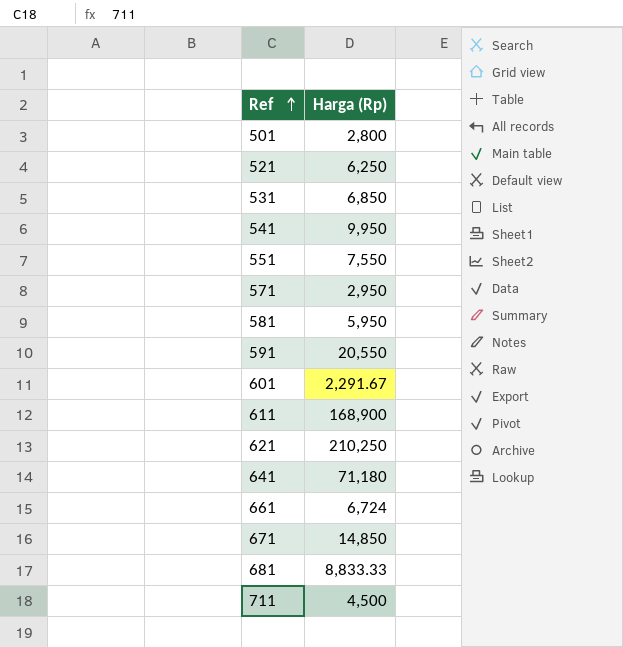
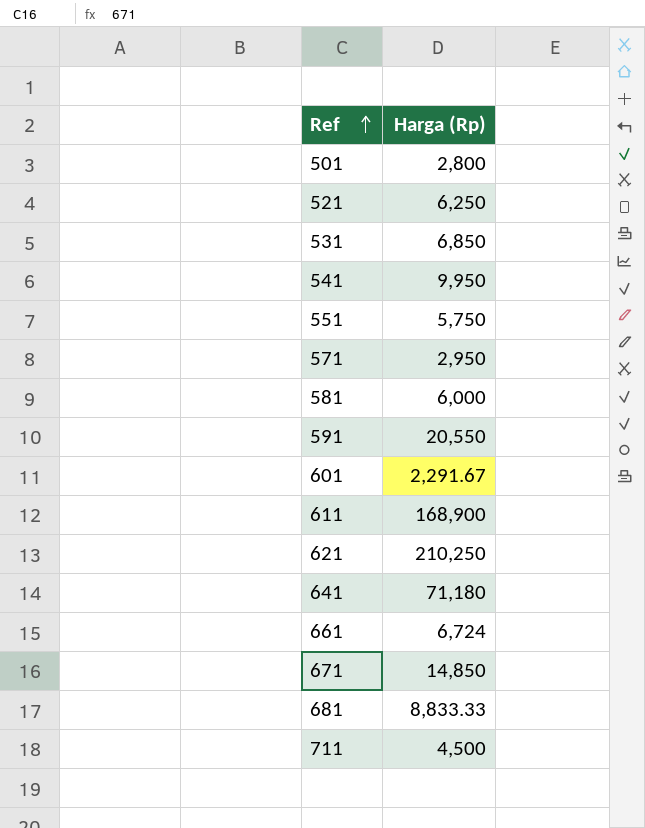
551 | Harga (Rp): 7,550 -> 5,750
581 | Harga (Rp): 5,950 -> 6,000

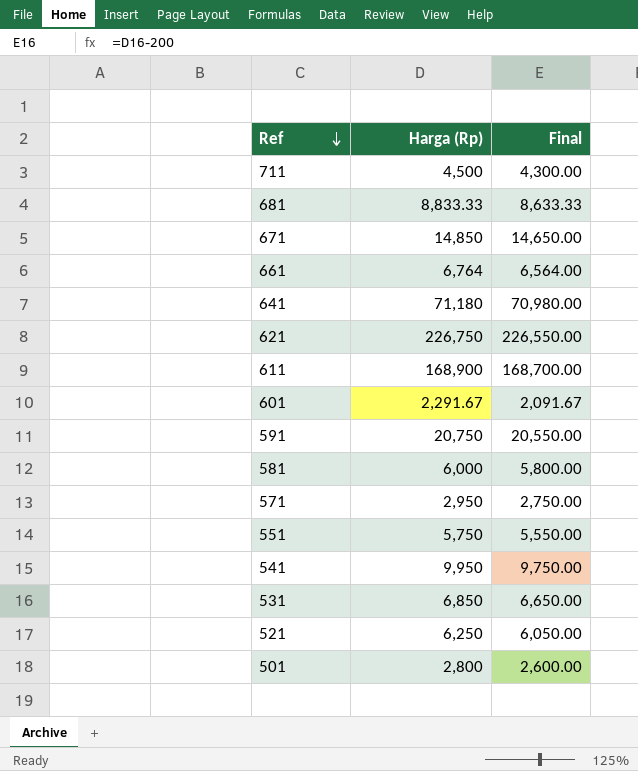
row order: Ref ascending -> Ref descending
column Final | formula: none -> [Harga (Rp)] - 200
661 | Harga (Rp): 6,724 -> 6,764
621 | Harga (Rp): 210,250 -> 226,750
591 | Harga (Rp): 20,550 -> 20,750

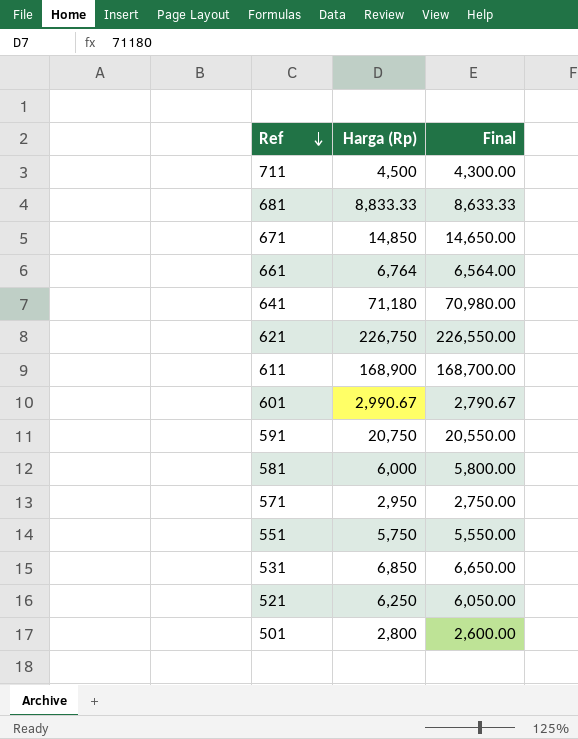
row 541: 9,950 | 9,750.00 -> none
601 | Harga (Rp): 2,291.67 -> 2,990.67
601 | Final: 2,091.67 -> 2,790.67

